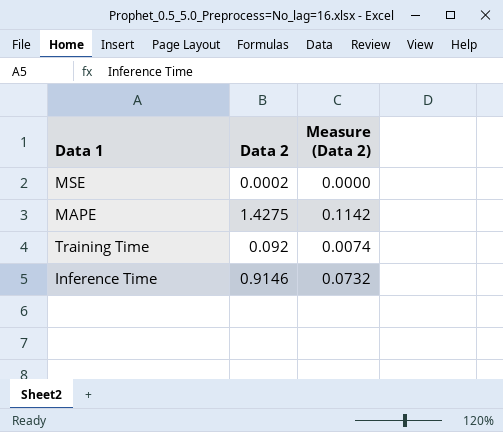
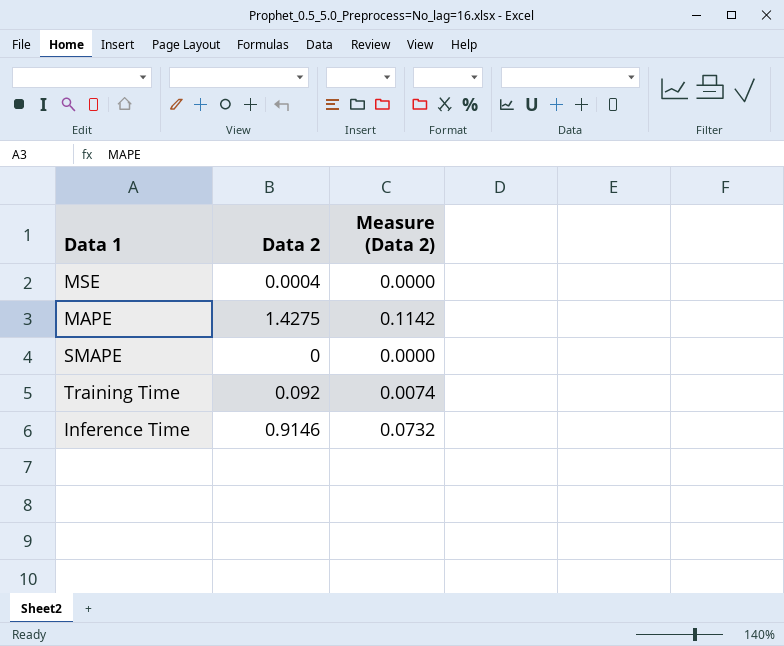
MSE | Data 2: 0.0002 -> 0.0004
row SMAPE: none -> 0 | 0.0000

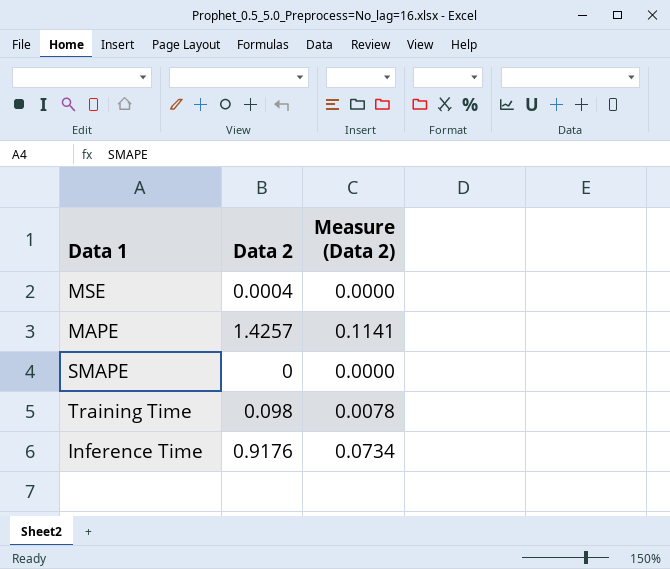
MAPE | Data 2: 1.4275 -> 1.4257
MAPE | Measure (Data 2): 0.1142 -> 0.1141
Training Time | Data 2: 0.092 -> 0.098
Training Time | Measure (Data 2): 0.0074 -> 0.0078
Inference Time | Data 2: 0.9146 -> 0.9176
Inference Time | Measure (Data 2): 0.0732 -> 0.0734

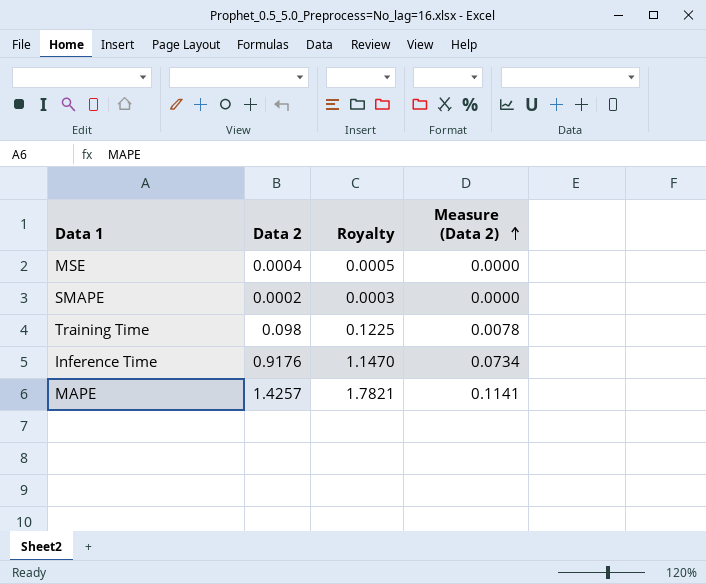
row order: none -> Measure (Data 2) ascending
column Royalty | formula: none -> [Data 2] * 1.25
SMAPE | Data 2: 0 -> 0.0002

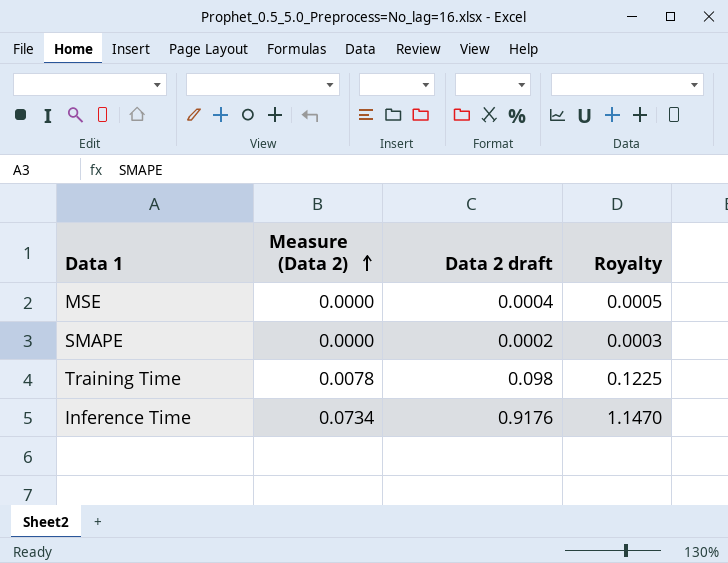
column Measure (Data 2) | position: 4 -> 2
column name: Data 2 -> Data 2 draft
row MAPE: 1.4257 | 1.7821 | 0.1141 -> none

